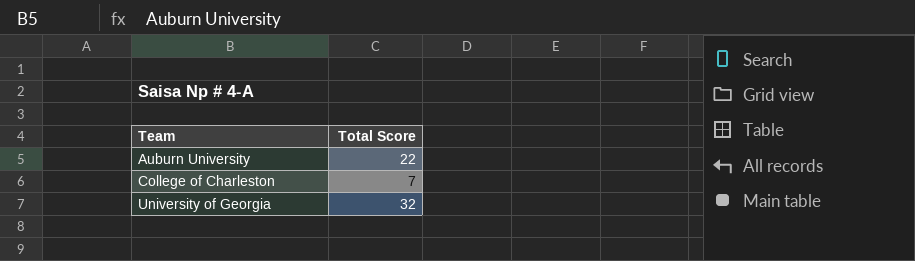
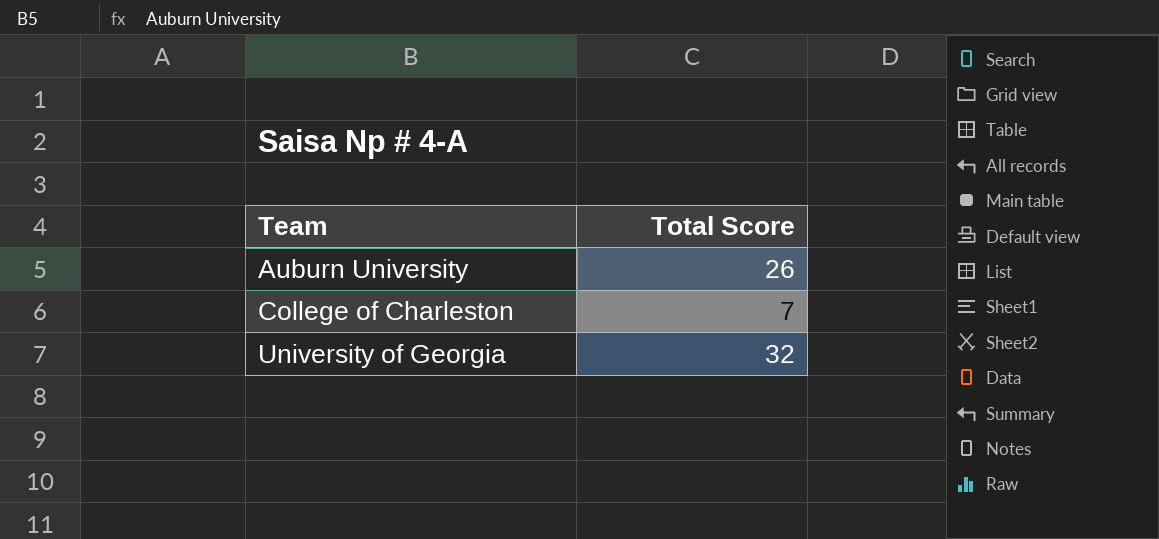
Auburn University | Total Score: 22 -> 26

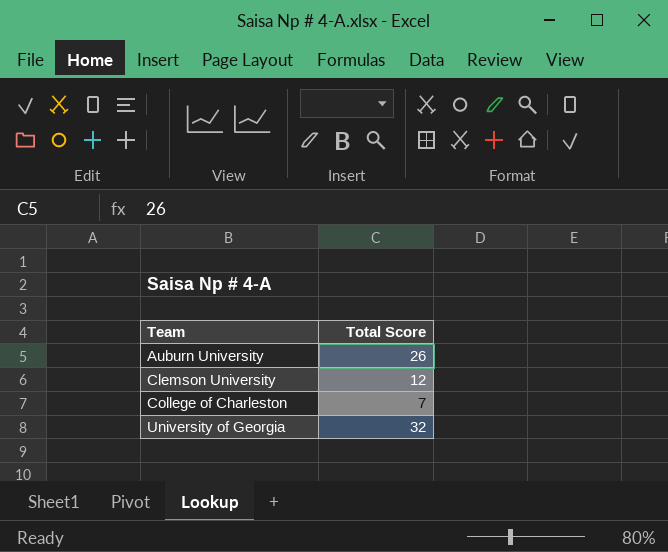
row Clemson University: none -> 12

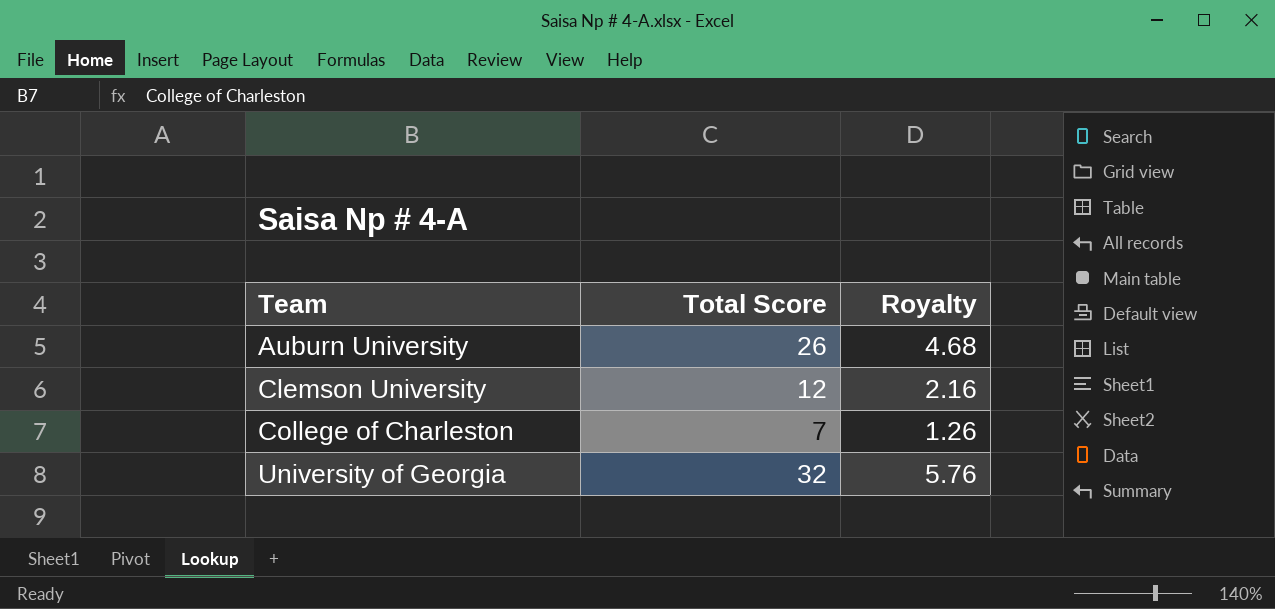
column Royalty | formula: none -> [Total Score] * 0.18

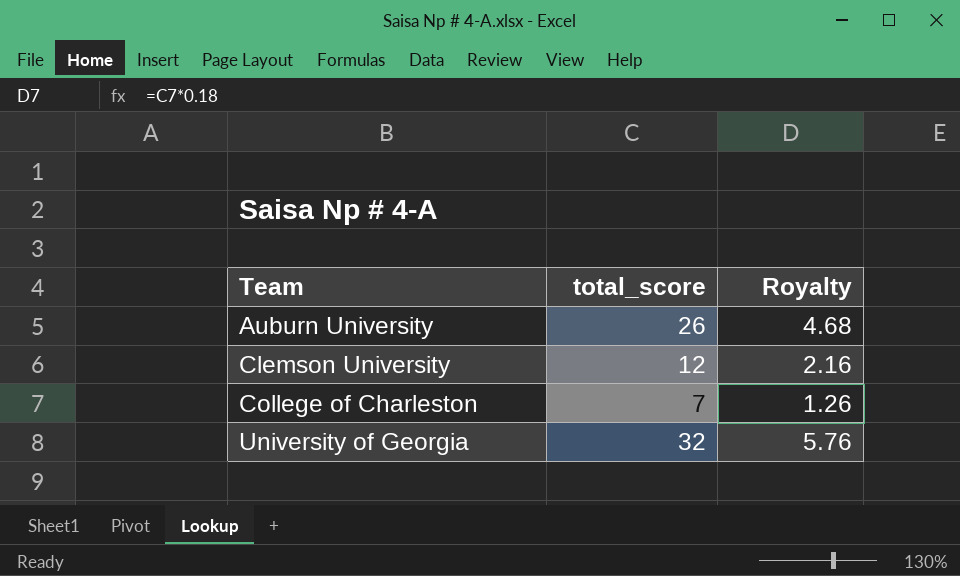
column name: Total Score -> total_score

